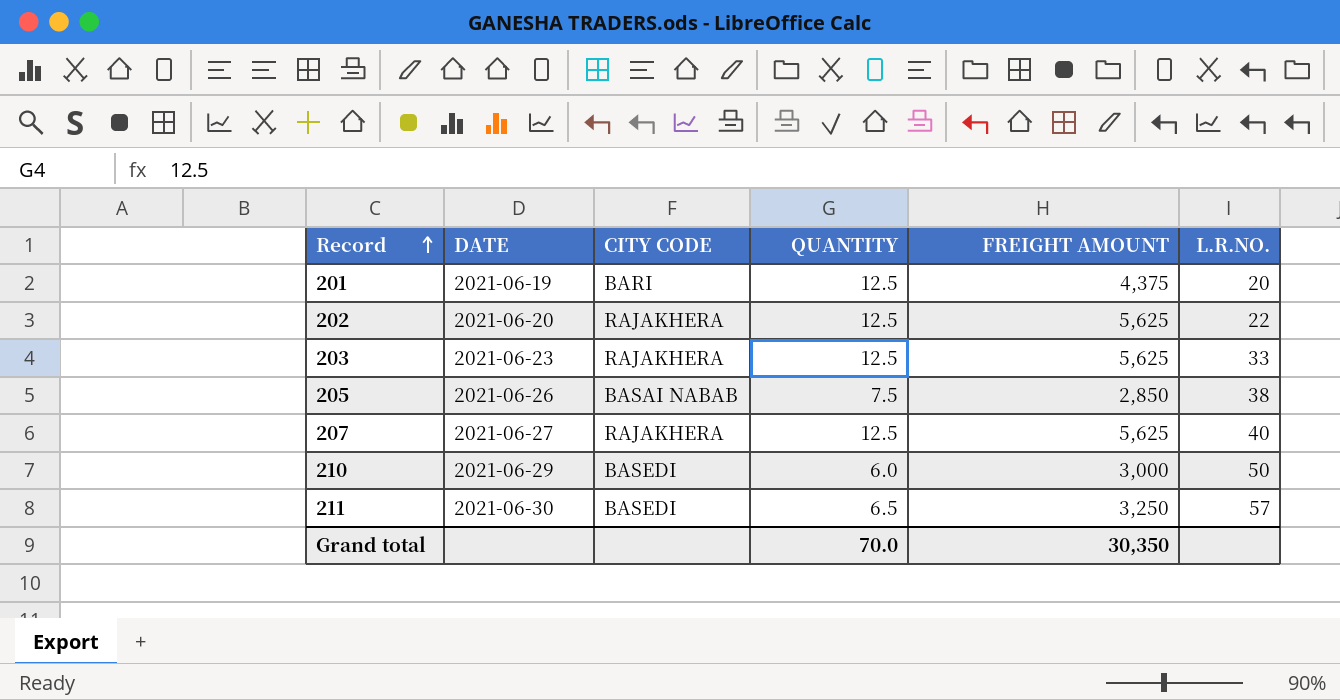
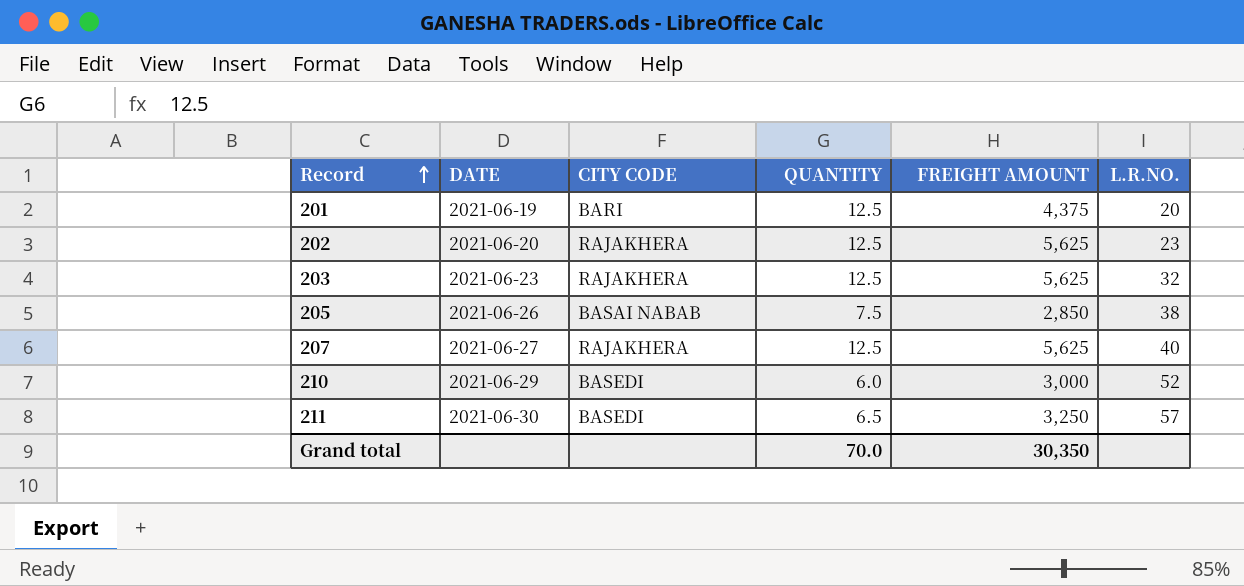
202 | L.R.NO.: 22 -> 23
203 | L.R.NO.: 33 -> 32
210 | L.R.NO.: 50 -> 52

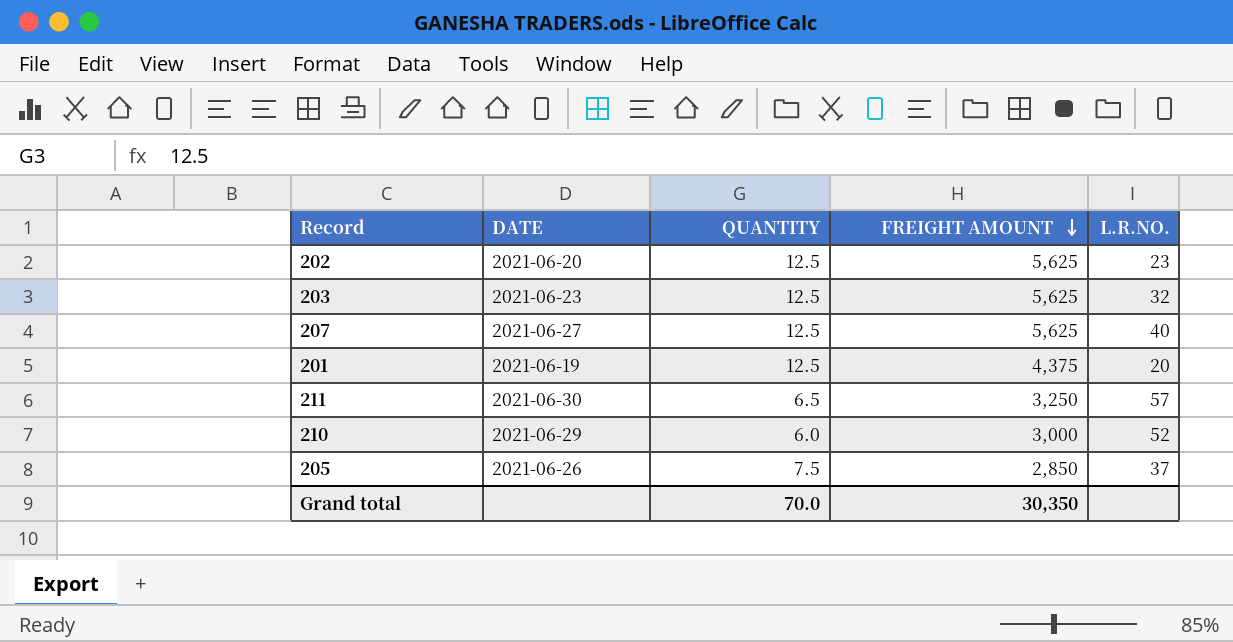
row order: Record ascending -> FREIGHT AMOUNT descending
column CITY CODE | position: 3 -> none
205 | L.R.NO.: 38 -> 37

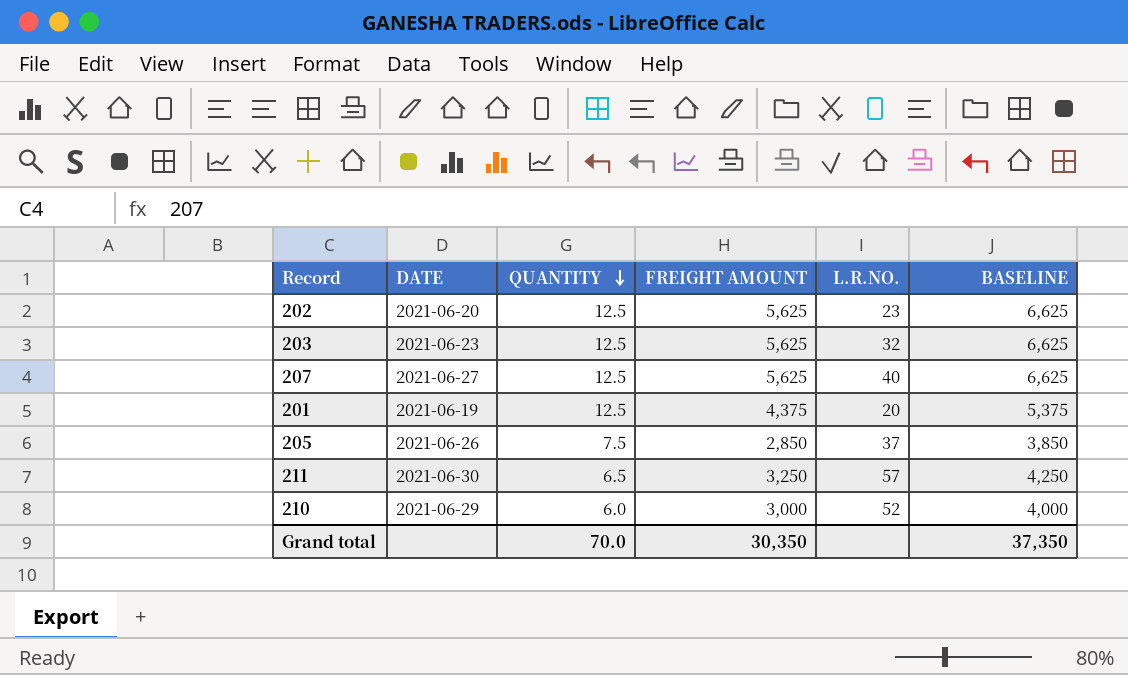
row order: FREIGHT AMOUNT descending -> QUANTITY descending
column BASELINE | formula: none -> [FREIGHT AMOUNT] + 1000

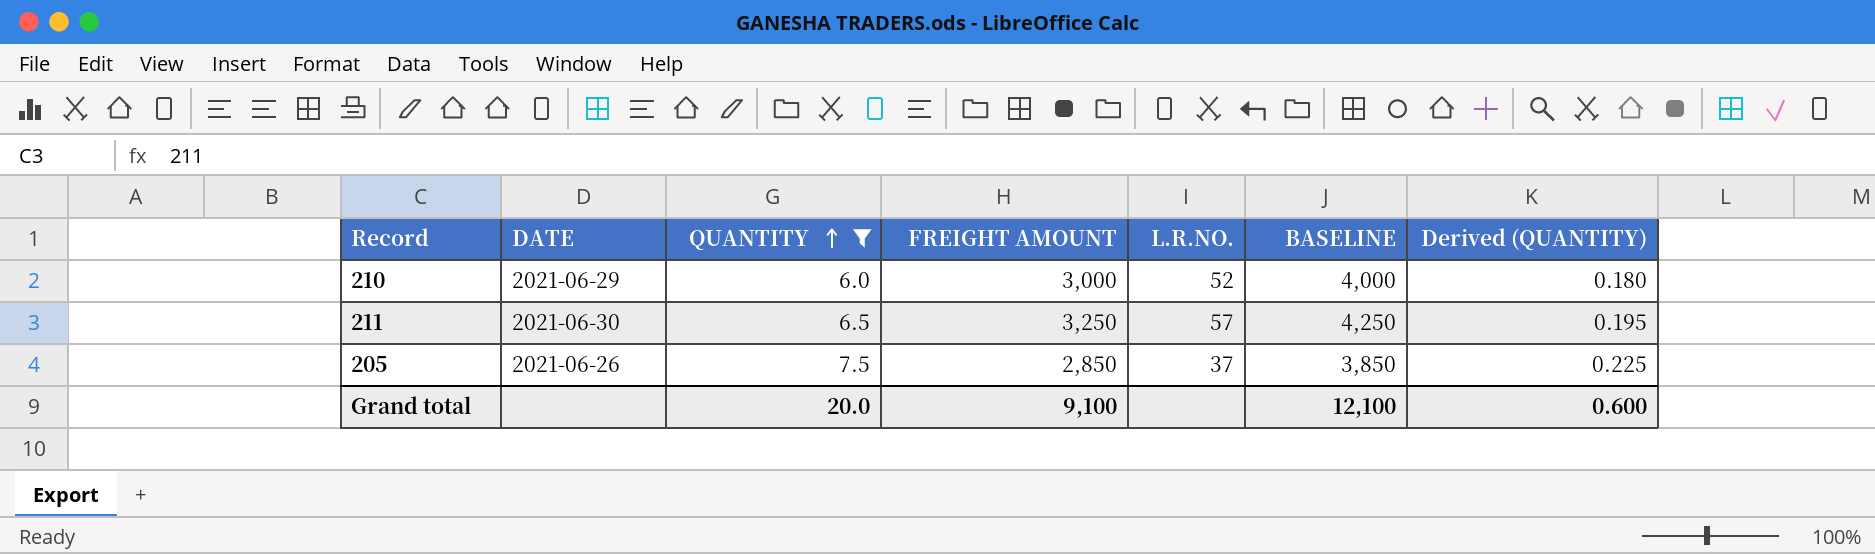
filter: none -> QUANTITY != 12.5
row order: QUANTITY descending -> QUANTITY ascending
column Derived (QUANTITY) | formula: none -> [QUANTITY] * 0.03
Grand total | QUANTITY: 70.0 -> 20.0
Grand total | FREIGHT AMOUNT: 30,350 -> 9,100
Grand total | BASELINE: 37,350 -> 12,100

